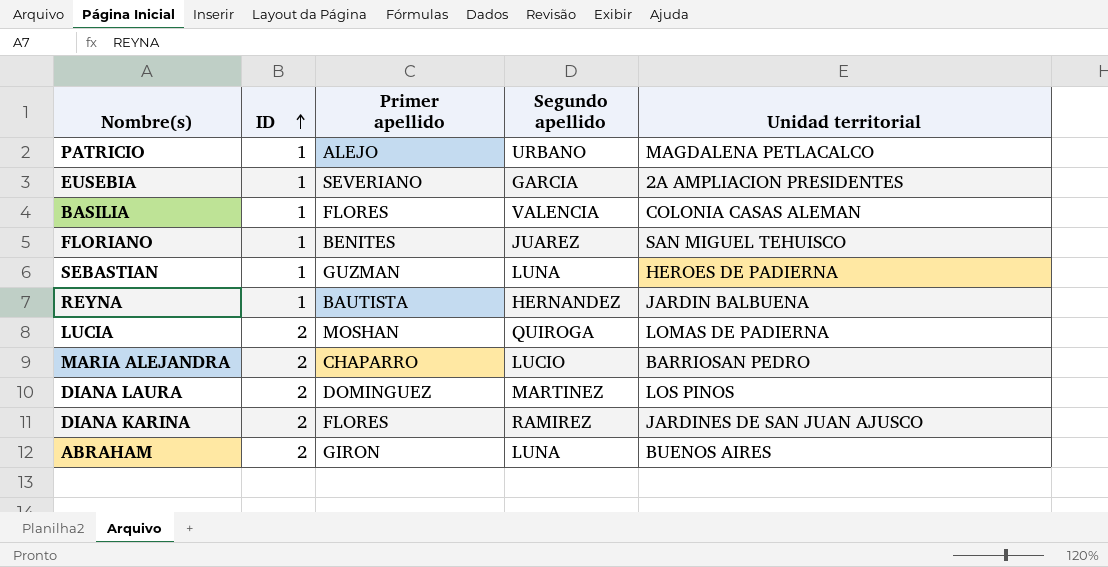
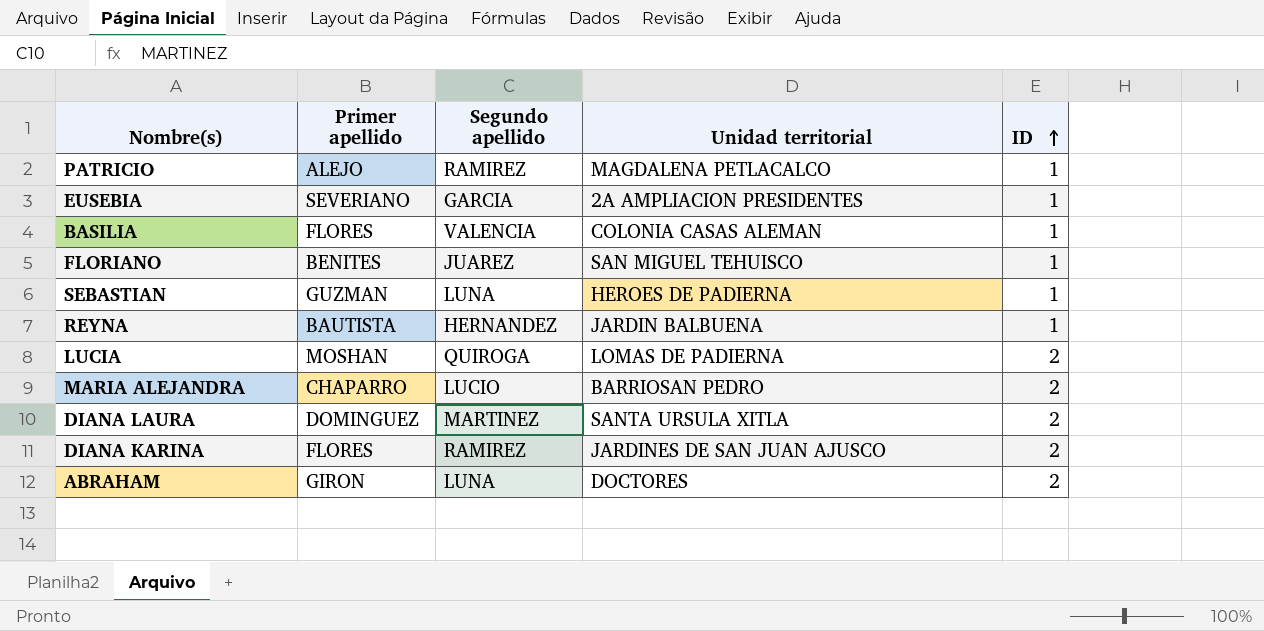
column ID | position: 2 -> 5
PATRICIO | Segundo apellido: URBANO -> RAMIREZ
DIANA LAURA | Unidad territorial: LOS PINOS -> SANTA URSULA XITLA
ABRAHAM | Unidad territorial: BUENOS AIRES -> DOCTORES

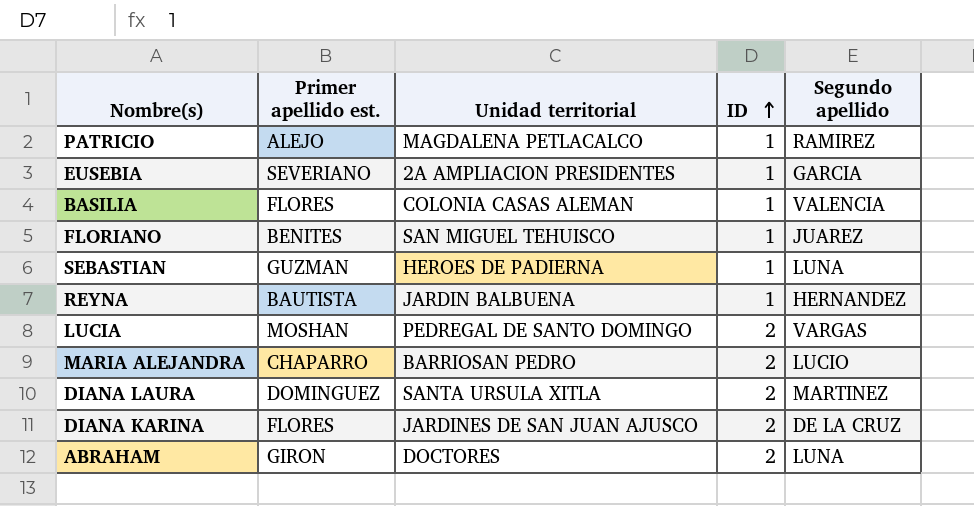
column name: Primer apellido -> Primer apellido est.
column Segundo apellido | position: 3 -> 5
LUCIA | Unidad territorial: LOMAS DE PADIERNA -> PEDREGAL DE SANTO DOMINGO
LUCIA | Segundo apellido: QUIROGA -> VARGAS
DIANA KARINA | Segundo apellido: RAMIREZ -> DE LA CRUZ

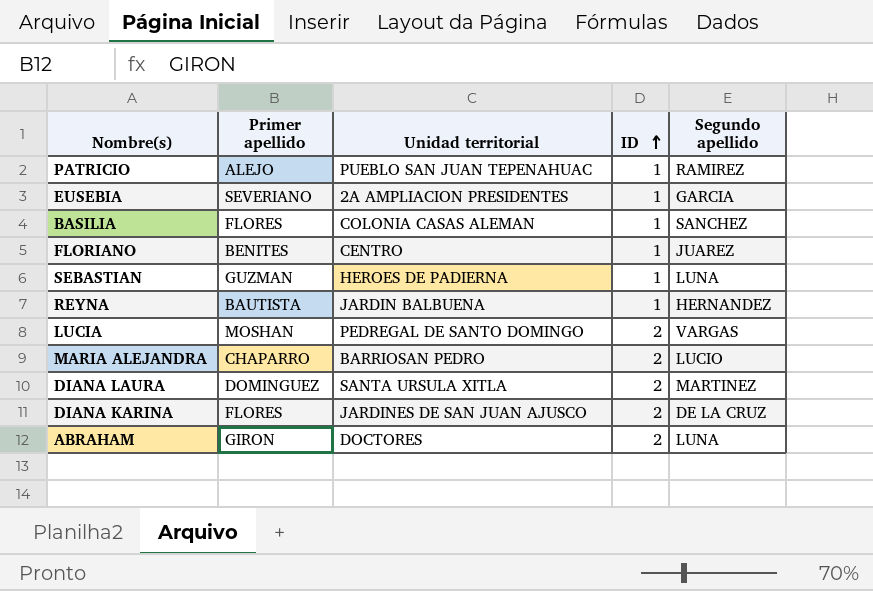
column name: Primer apellido est. -> Primer apellido
PATRICIO | Unidad territorial: MAGDALENA PETLACALCO -> PUEBLO SAN JUAN TEPENAHUAC
BASILIA | Segundo apellido: VALENCIA -> SANCHEZ
FLORIANO | Unidad territorial: SAN MIGUEL TEHUISCO -> CENTRO

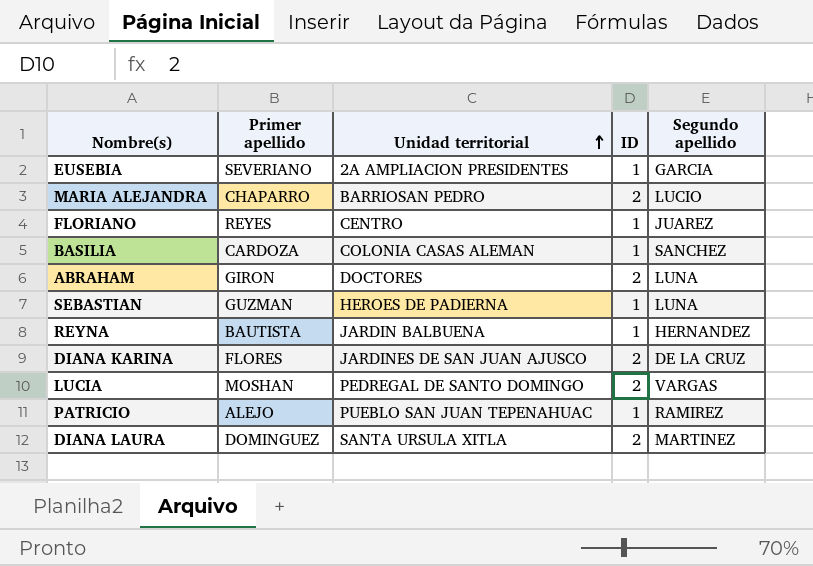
row order: ID ascending -> Unidad territorial ascending
FLORIANO | Primer apellido: BENITES -> REYES
BASILIA | Primer apellido: FLORES -> CARDOZA

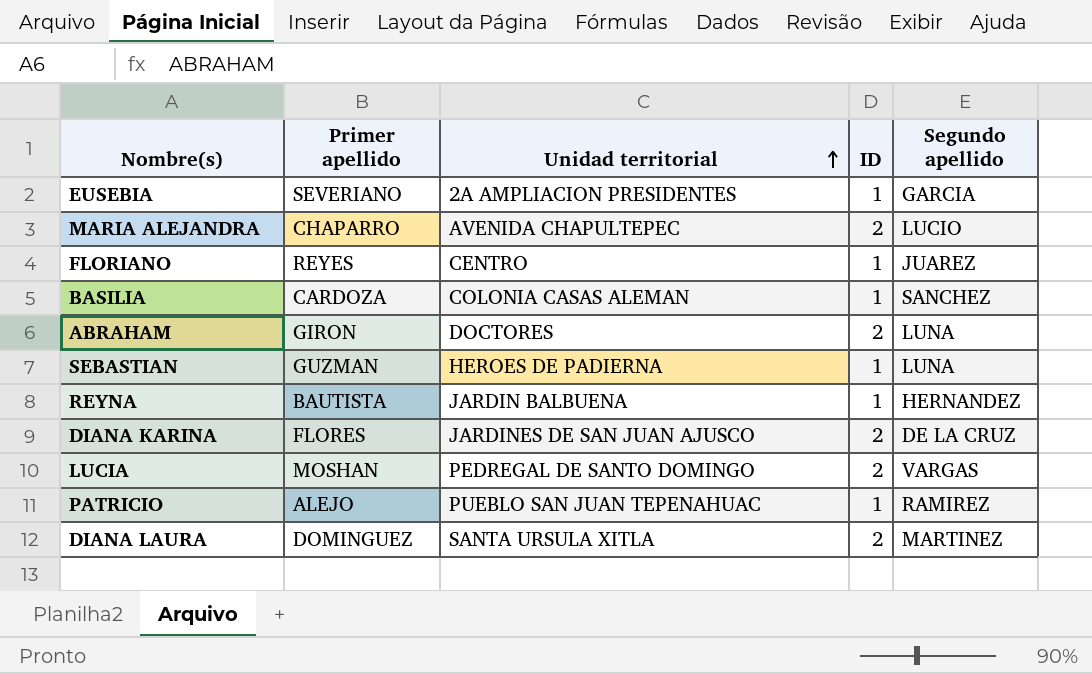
MARIA ALEJANDRA | Unidad territorial: BARRIOSAN PEDRO -> AVENIDA CHAPULTEPEC

